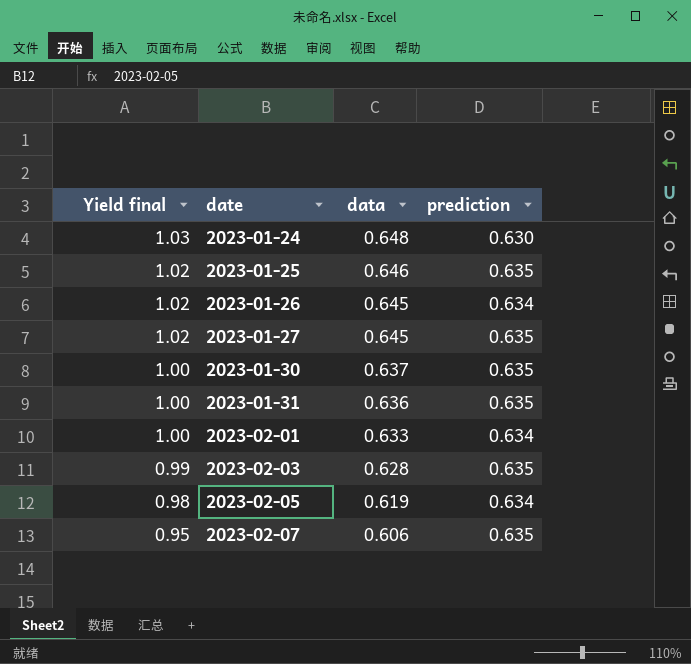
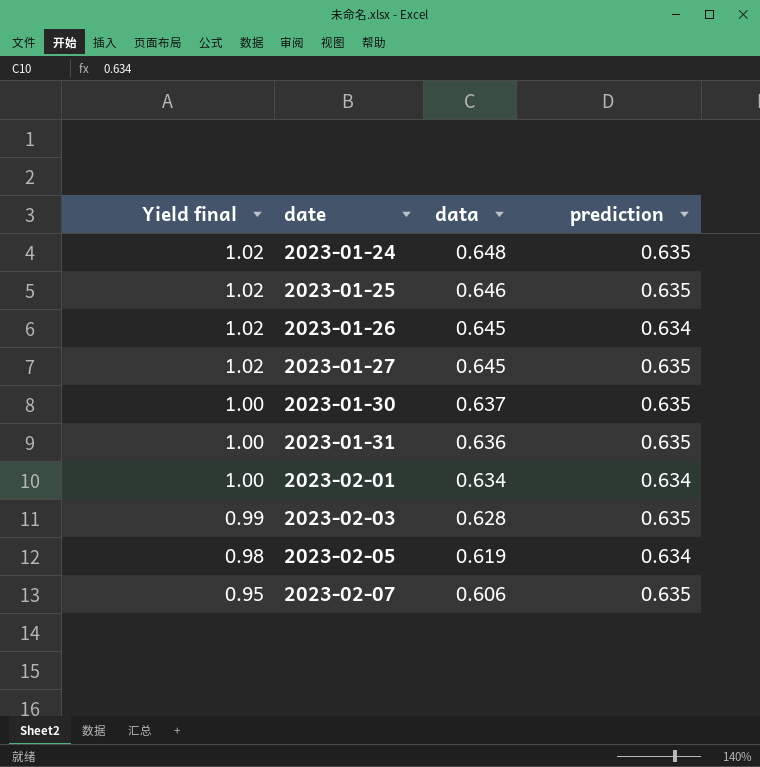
2023-01-24 | Yield final: 1.03 -> 1.02
2023-01-24 | prediction: 0.630 -> 0.635
2023-02-01 | data: 0.633 -> 0.634

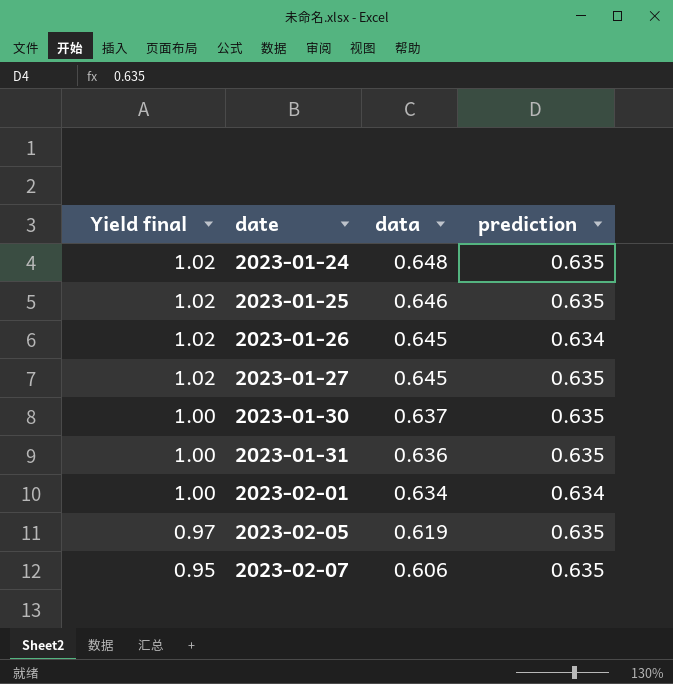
row 2023-02-03: 0.99 | 0.628 | 0.635 -> none
2023-02-05 | Yield final: 0.98 -> 0.97
2023-02-05 | prediction: 0.634 -> 0.635

